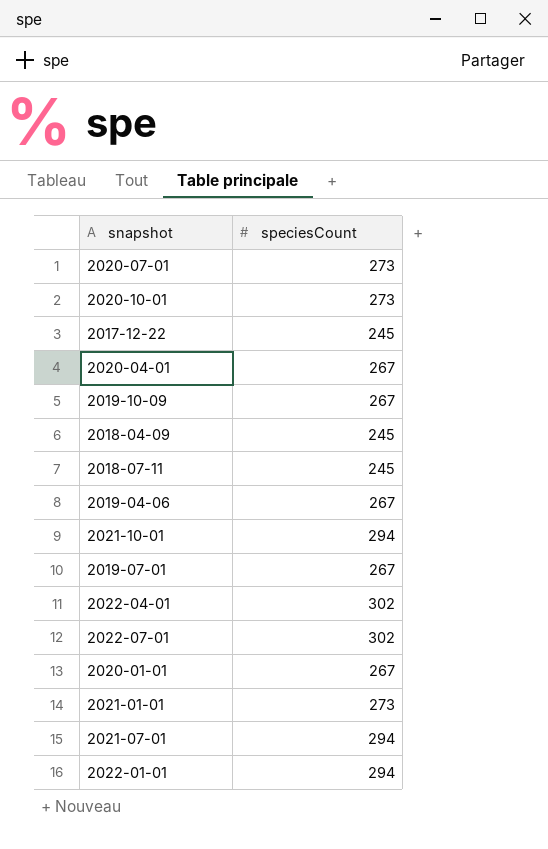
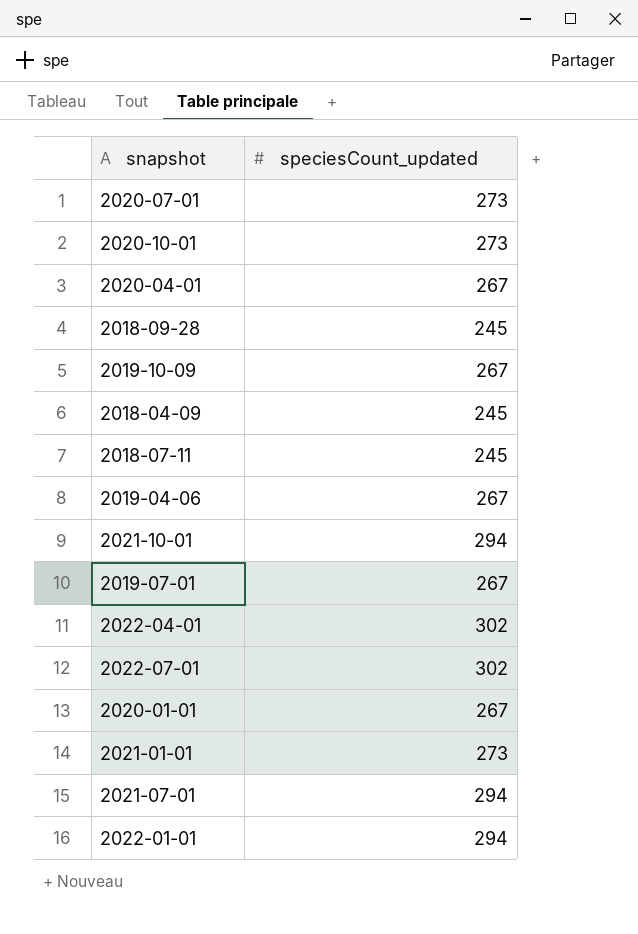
column name: speciesCount -> speciesCount_updated
row 2017-12-22: 245 -> none
row 2018-09-28: none -> 245

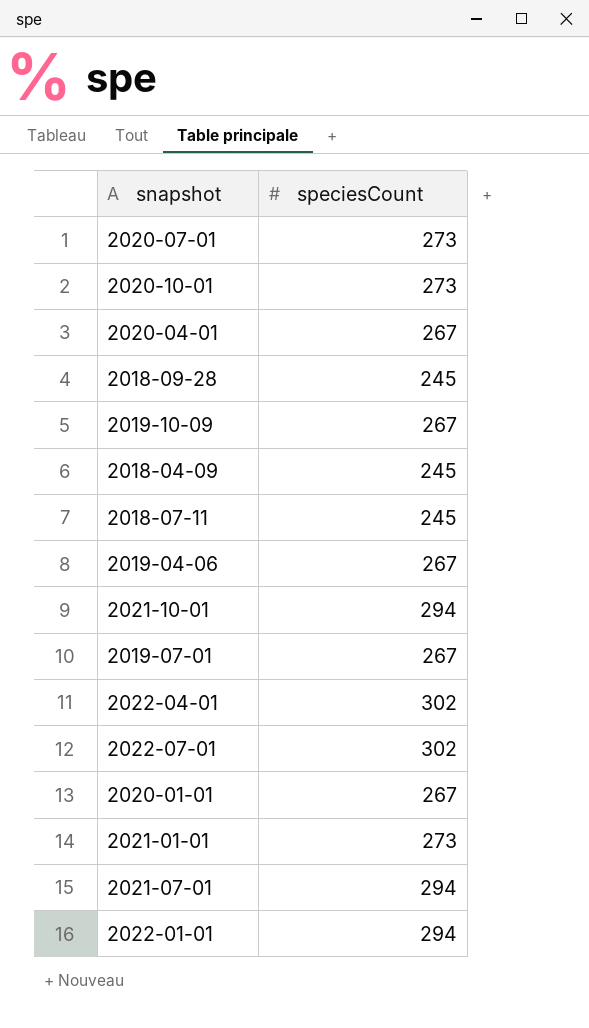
column name: speciesCount_updated -> speciesCount

